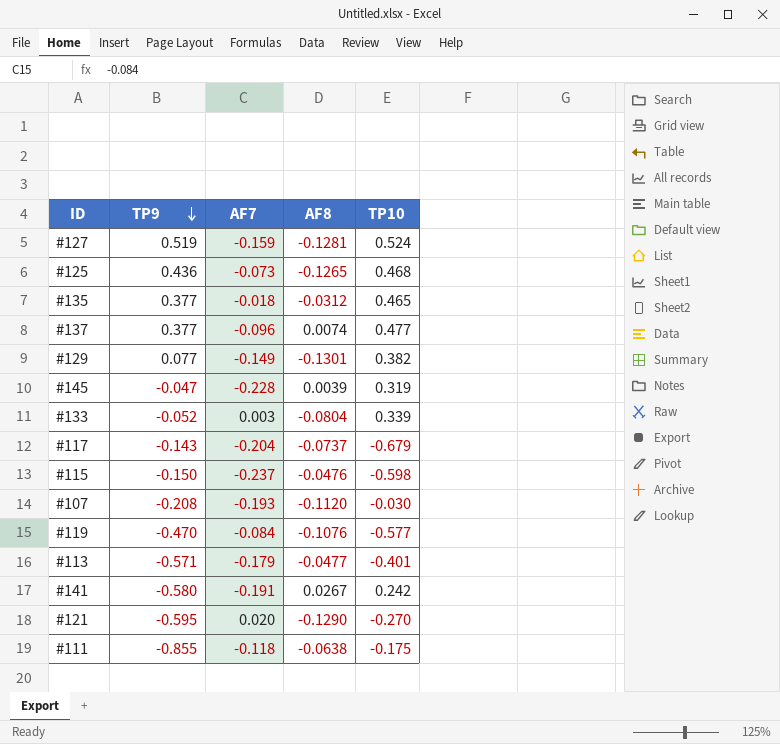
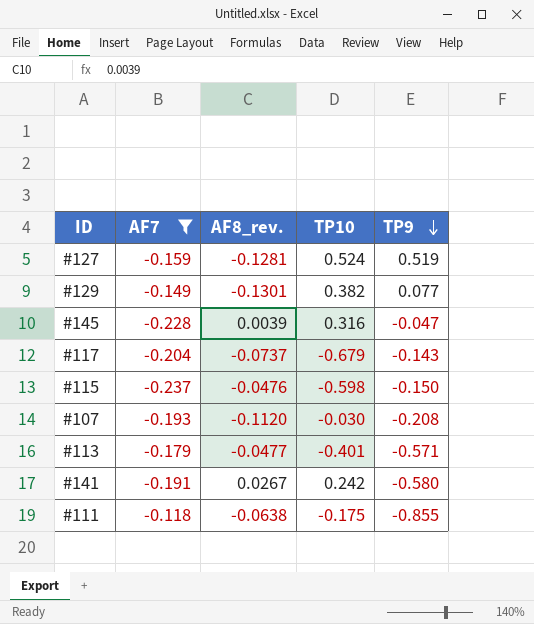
filter: none -> AF7 <= -0.118
column name: AF8 -> AF8_rev.
column TP9 | position: 2 -> 5
#145 | TP10: 0.319 -> 0.316

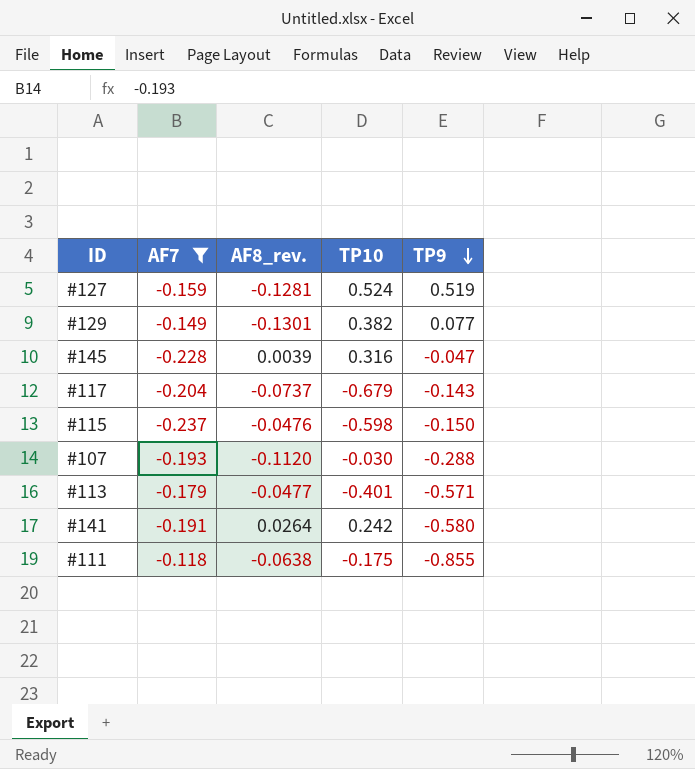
#107 | TP9: -0.208 -> -0.288
#141 | AF8_rev.: 0.0267 -> 0.0264

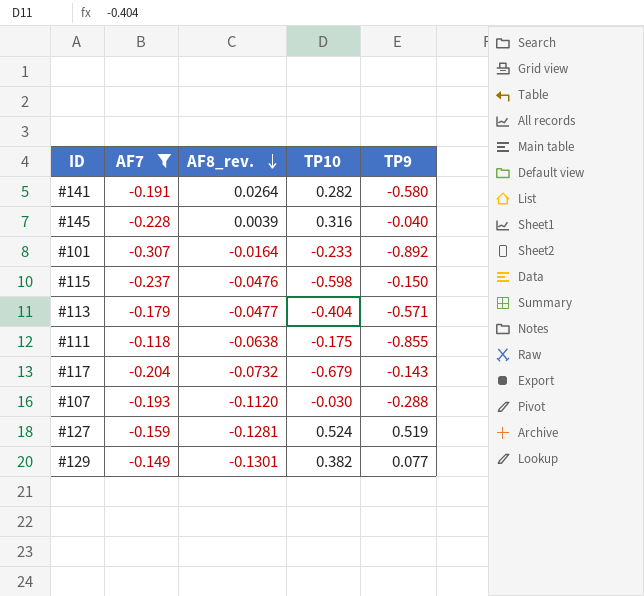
row order: TP9 descending -> AF8_rev. descending
#141 | TP10: 0.242 -> 0.282
#145 | TP9: -0.047 -> -0.040
row #101: none -> -0.307 | -0.0164 | -0.233 | -0.892
#113 | TP10: -0.401 -> -0.404
#117 | AF8_rev.: -0.0737 -> -0.0732

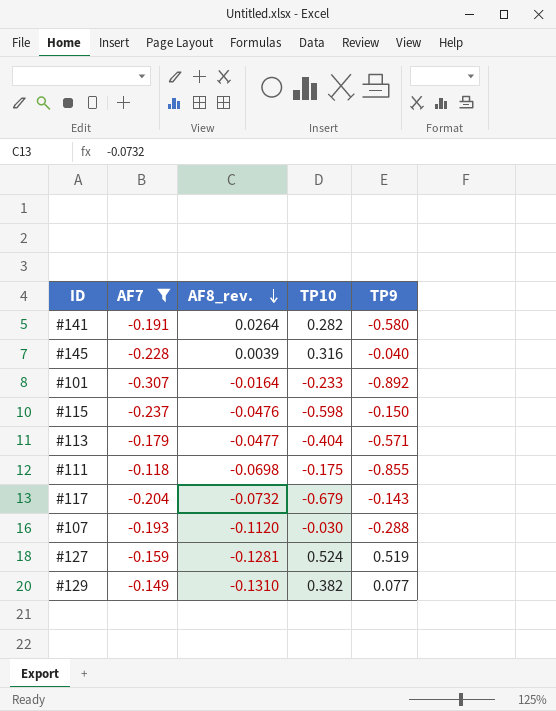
#111 | AF8_rev.: -0.0638 -> -0.0698
#129 | AF8_rev.: -0.1301 -> -0.1310

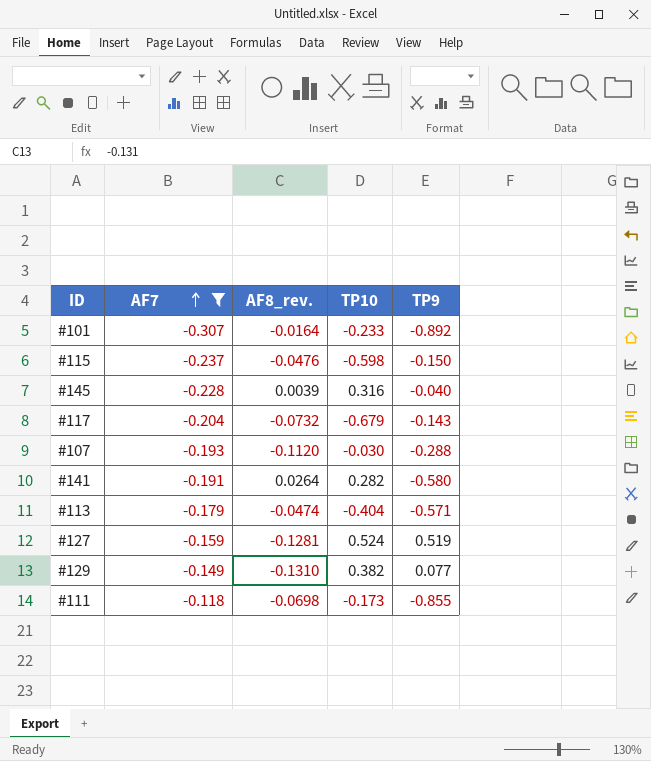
row order: AF8_rev. descending -> AF7 ascending
#113 | AF8_rev.: -0.0477 -> -0.0474
#111 | TP10: -0.175 -> -0.173

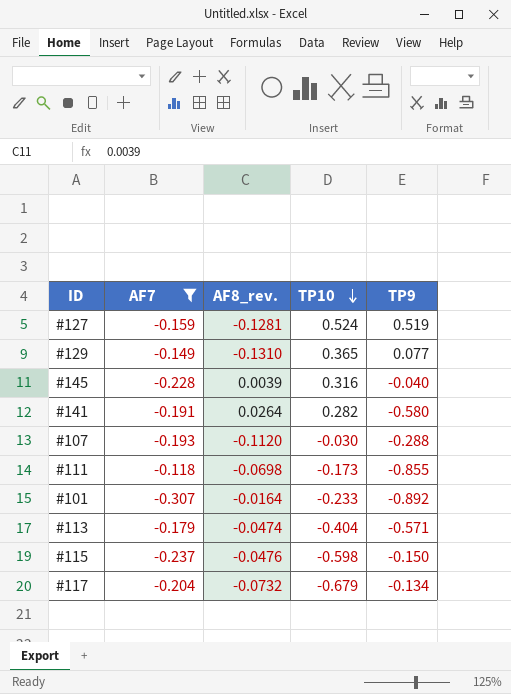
row order: AF7 ascending -> TP10 descending
#129 | TP10: 0.382 -> 0.365
#117 | TP9: -0.143 -> -0.134

